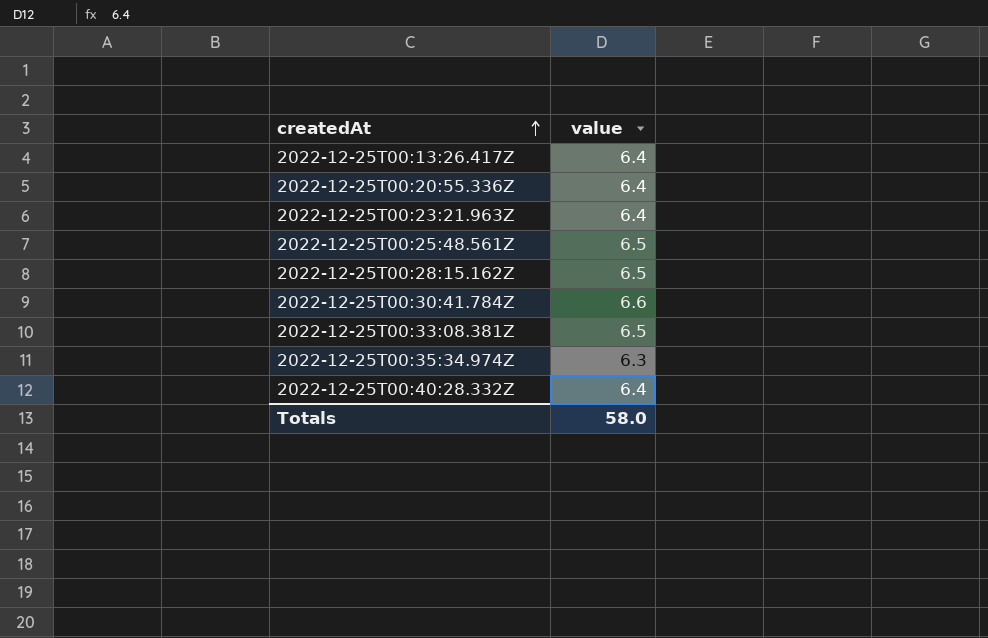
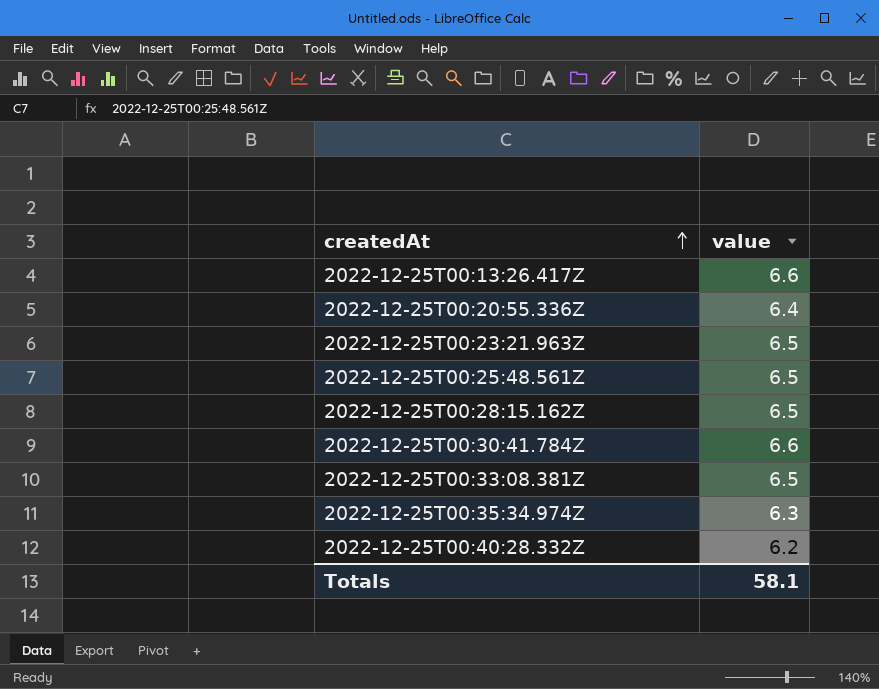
2022-12-25T00:13:26.417Z | value: 6.4 -> 6.6
2022-12-25T00:23:21.963Z | value: 6.4 -> 6.5
2022-12-25T00:40:28.332Z | value: 6.4 -> 6.2
Totals | value: 58.0 -> 58.1

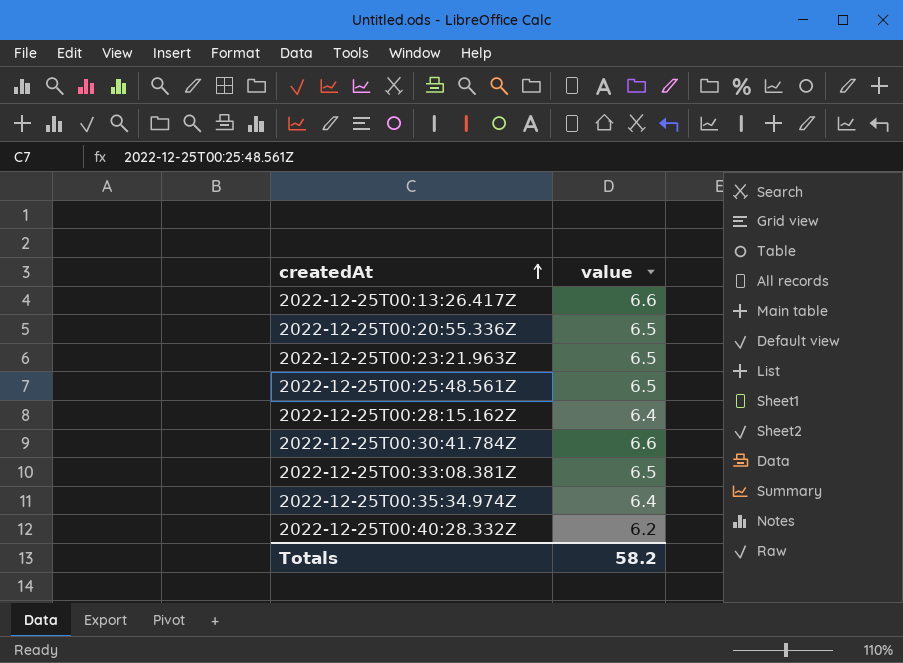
2022-12-25T00:20:55.336Z | value: 6.4 -> 6.5
2022-12-25T00:28:15.162Z | value: 6.5 -> 6.4
2022-12-25T00:35:34.974Z | value: 6.3 -> 6.4
Totals | value: 58.1 -> 58.2

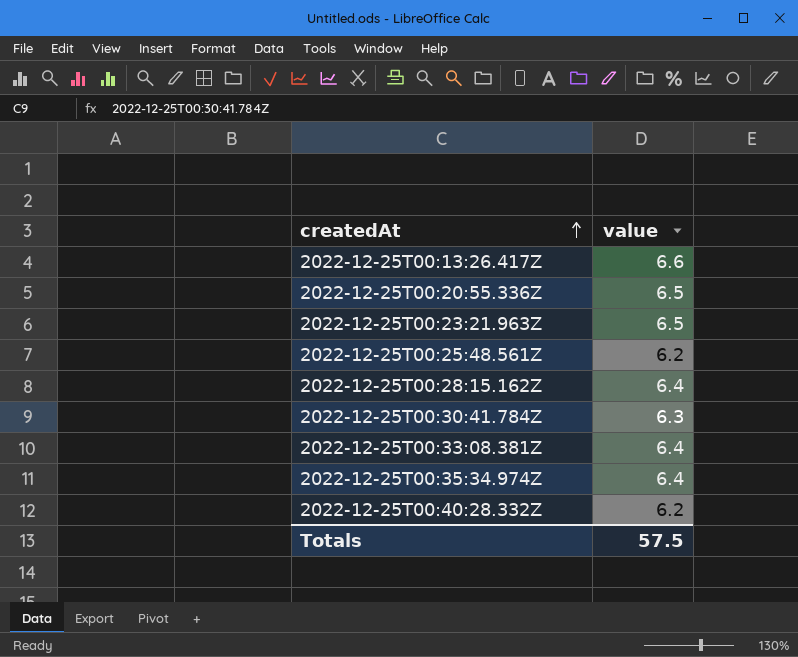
2022-12-25T00:25:48.561Z | value: 6.5 -> 6.2
2022-12-25T00:30:41.784Z | value: 6.6 -> 6.3
2022-12-25T00:33:08.381Z | value: 6.5 -> 6.4
Totals | value: 58.2 -> 57.5

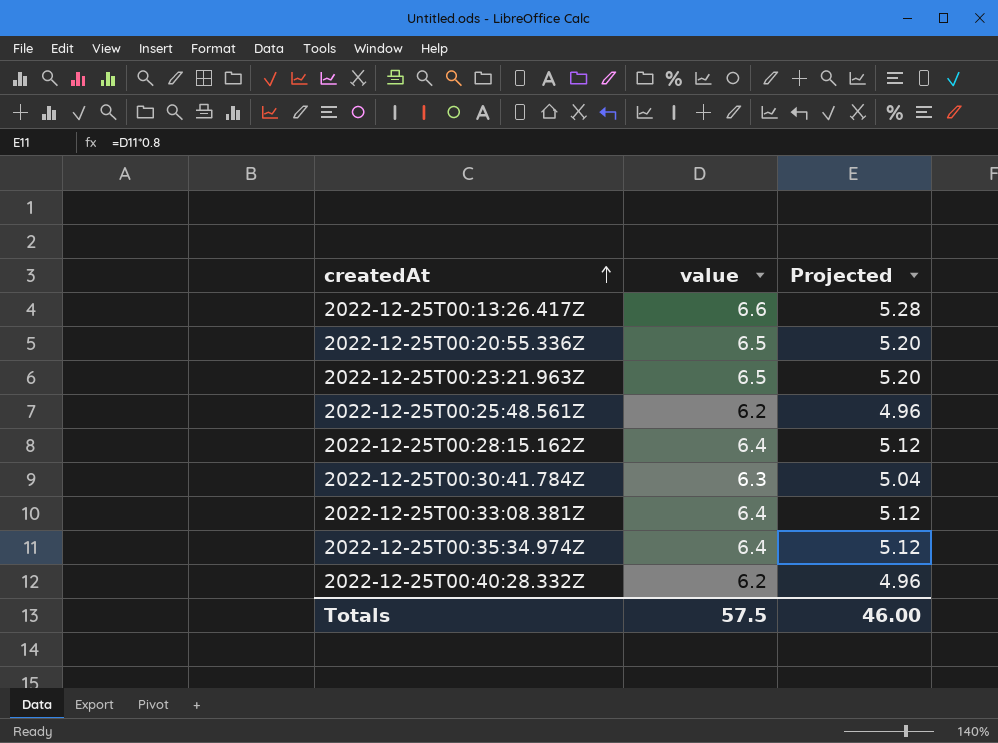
column Projected | formula: none -> [value] * 0.8

